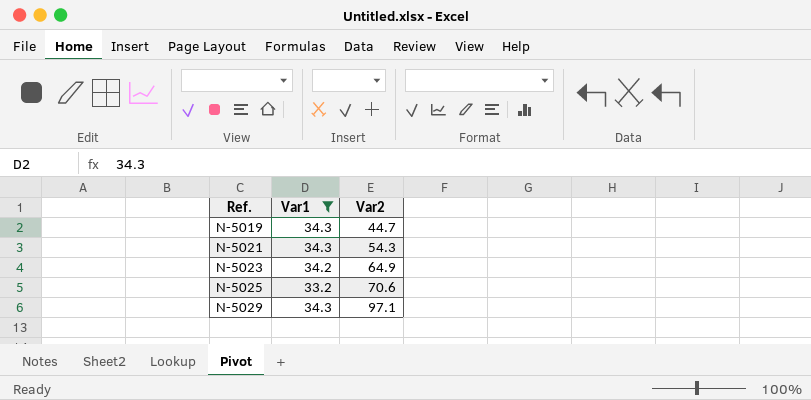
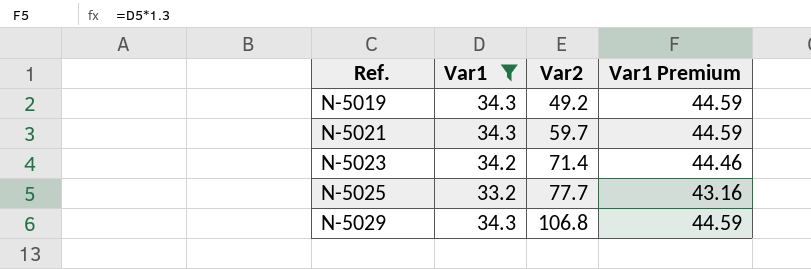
column Var1 Premium | formula: none -> [Var1] * 1.3
N-5019 | Var2: 44.7 -> 49.2
N-5021 | Var2: 54.3 -> 59.7
N-5023 | Var2: 64.9 -> 71.4
N-5025 | Var2: 70.6 -> 77.7
N-5029 | Var2: 97.1 -> 106.8

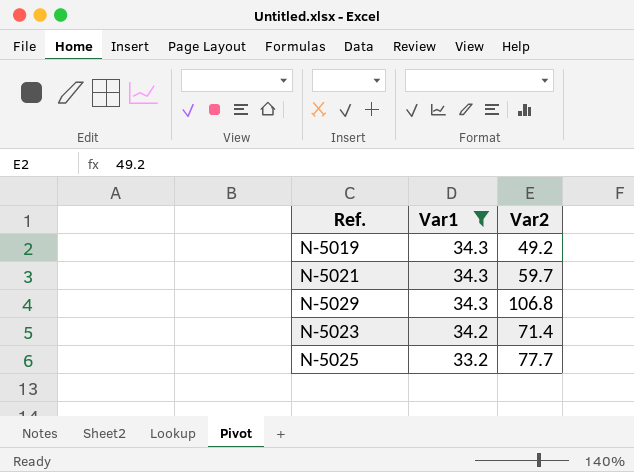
row order: Ref. ascending -> Var1 descending
column Var1 Premium | formula: [Var1] * 1.3 -> none

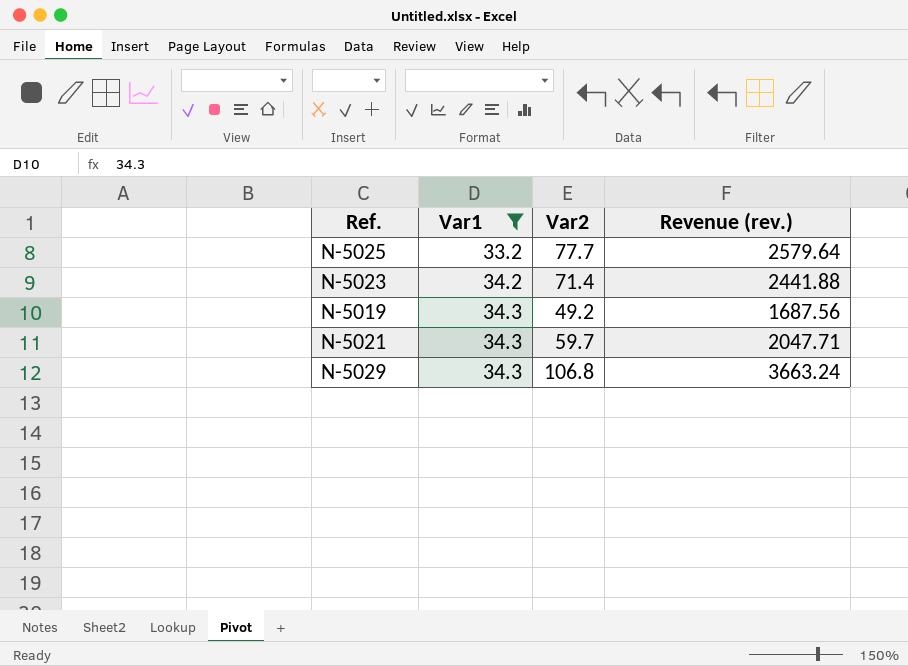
row order: Var1 descending -> Var1 ascending
column Revenue (rev.) | formula: none -> [Var1] * [Var2]

